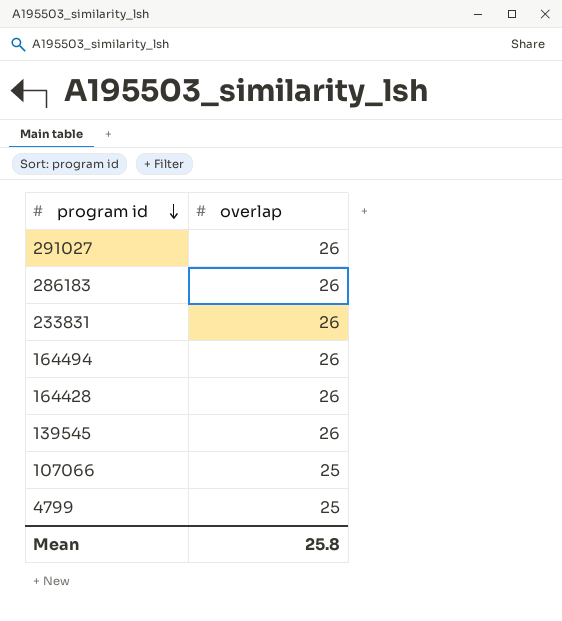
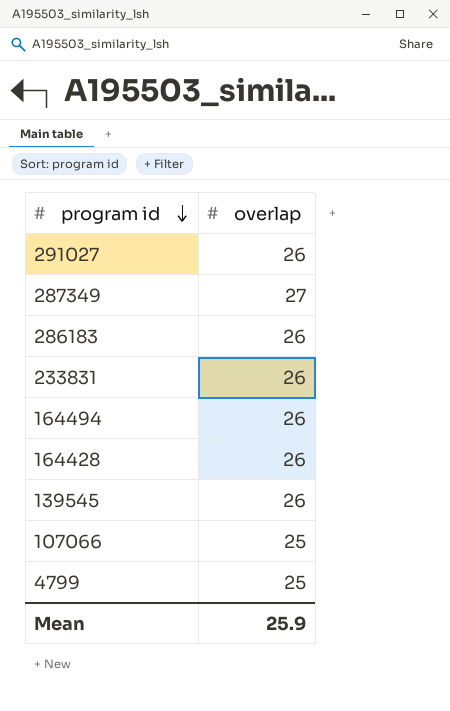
row 287349: none -> 27
Mean | overlap: 25.8 -> 25.9

